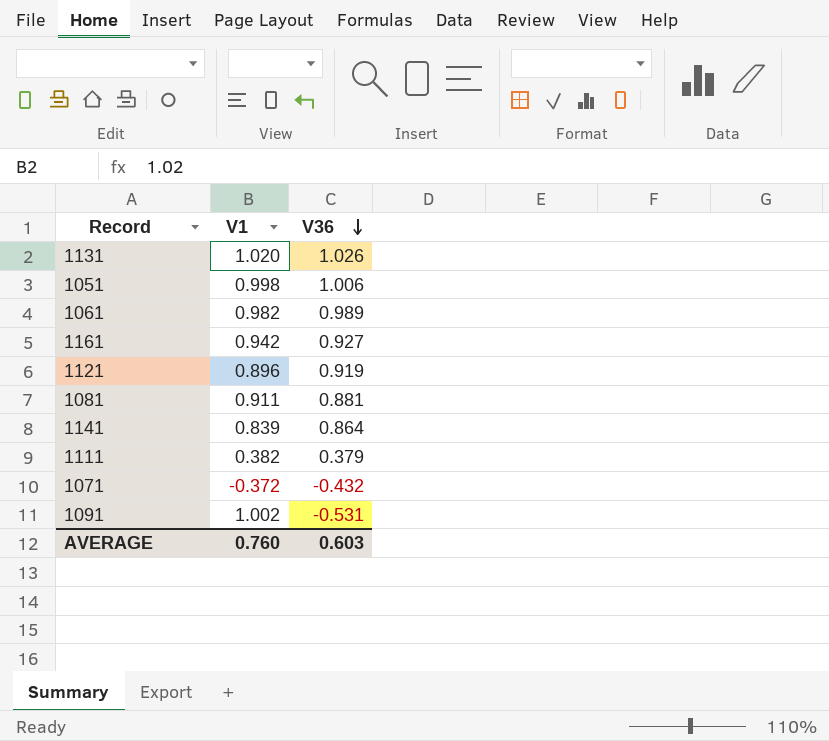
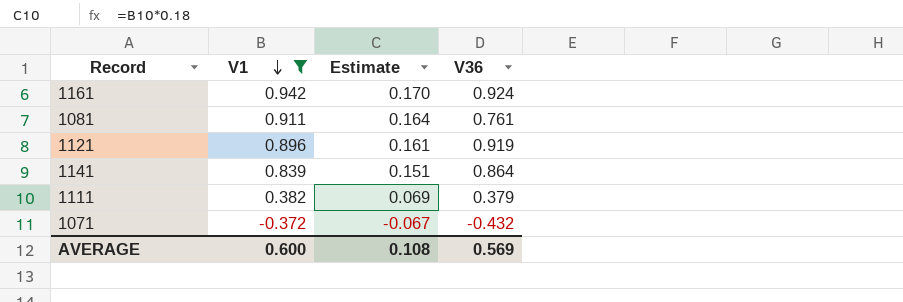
filter: none -> V1 <= 0.942
row order: V36 descending -> V1 descending
column Estimate | formula: none -> [V1] * 0.18
1161 | V36: 0.927 -> 0.924
1081 | V36: 0.881 -> 0.761
AVERAGE | V1: 0.760 -> 0.600
AVERAGE | V36: 0.603 -> 0.569

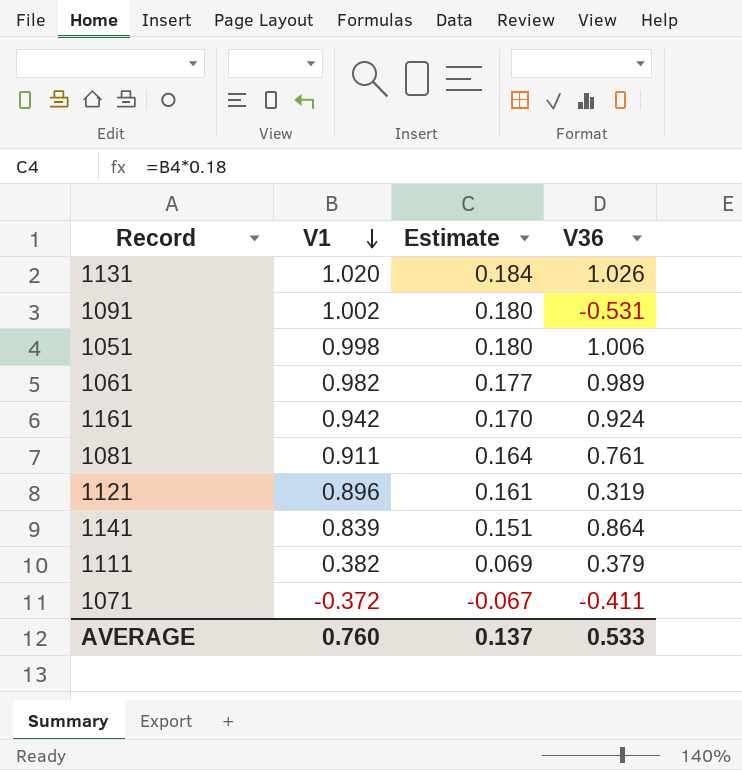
filter: V1 <= 0.942 -> none
1121 | V36: 0.919 -> 0.319
1071 | V36: -0.432 -> -0.411
AVERAGE | V1: 0.600 -> 0.760
AVERAGE | Estimate: 0.108 -> 0.137
AVERAGE | V36: 0.569 -> 0.533

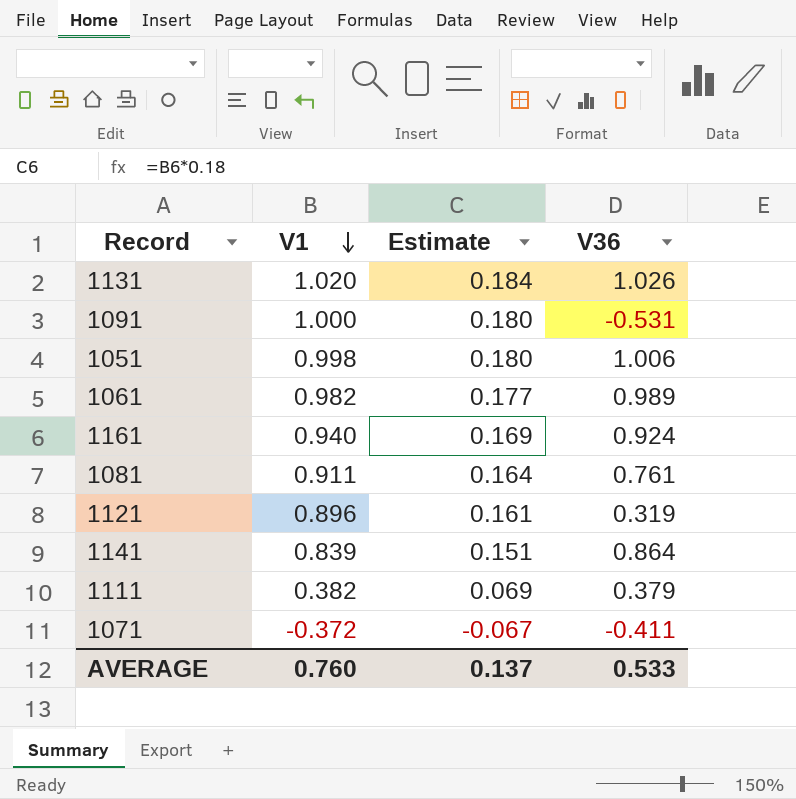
1091 | V1: 1.002 -> 1.000
1161 | V1: 0.942 -> 0.940
1161 | Estimate: 0.170 -> 0.169

